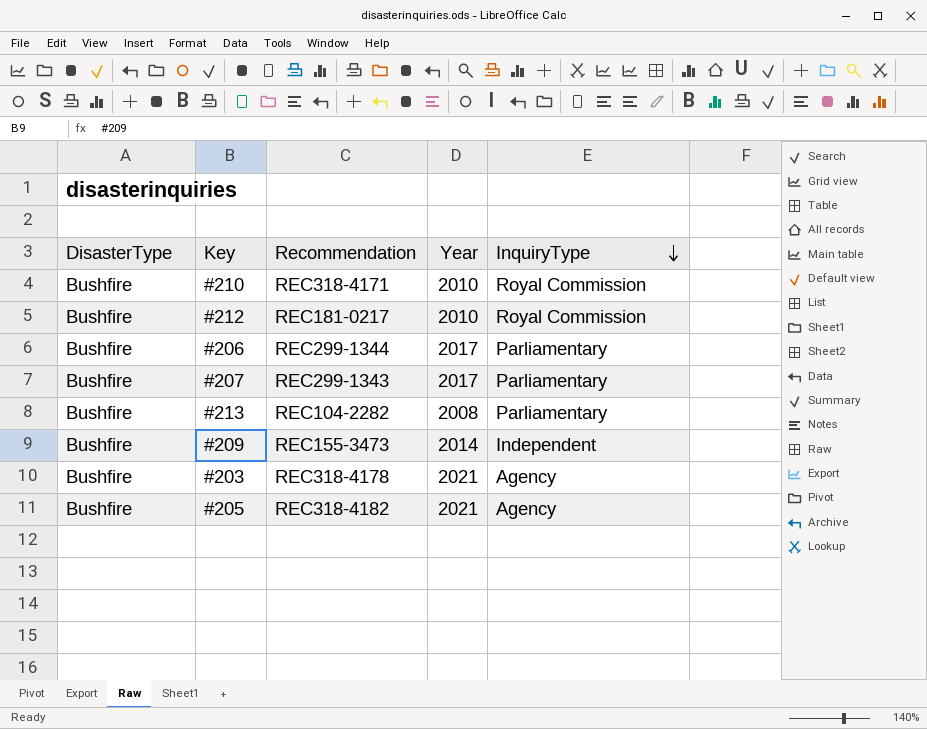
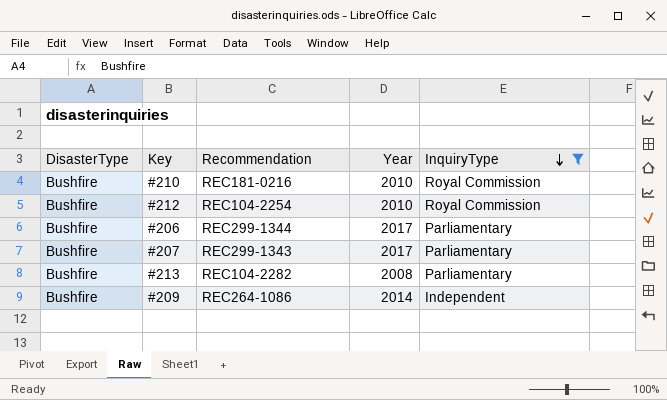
filter: none -> InquiryType != Agency
#210 | Recommendation: REC318-4171 -> REC181-0216
#212 | Recommendation: REC181-0217 -> REC104-2254
#209 | Recommendation: REC155-3473 -> REC264-1086

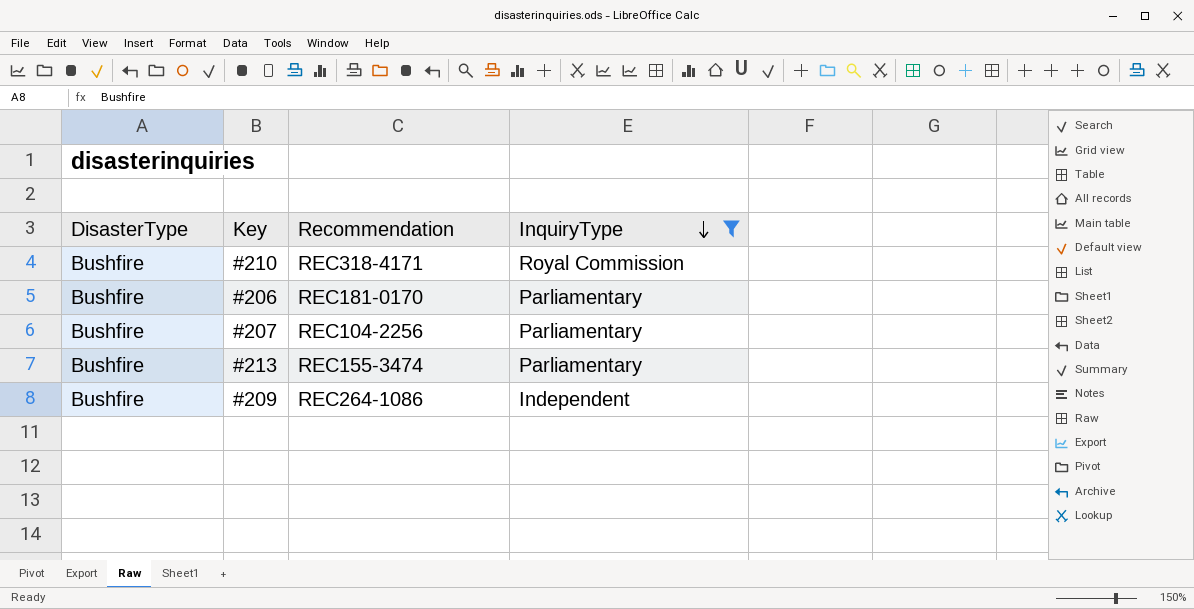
column Year | position: 4 -> none
row #212: Bushfire | REC104-2254 | 2010 | Royal Commission -> none
#210 | Recommendation: REC181-0216 -> REC318-4171
#206 | Recommendation: REC299-1344 -> REC181-0170
#207 | Recommendation: REC299-1343 -> REC104-2256
#213 | Recommendation: REC104-2282 -> REC155-3474

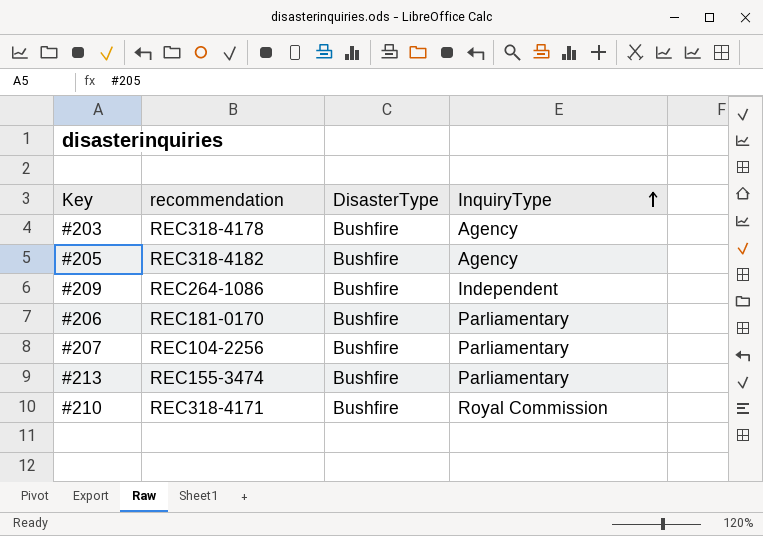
filter: InquiryType != Agency -> none
row order: InquiryType descending -> InquiryType ascending
column name: Recommendation -> recommendation
column DisasterType | position: 1 -> 3

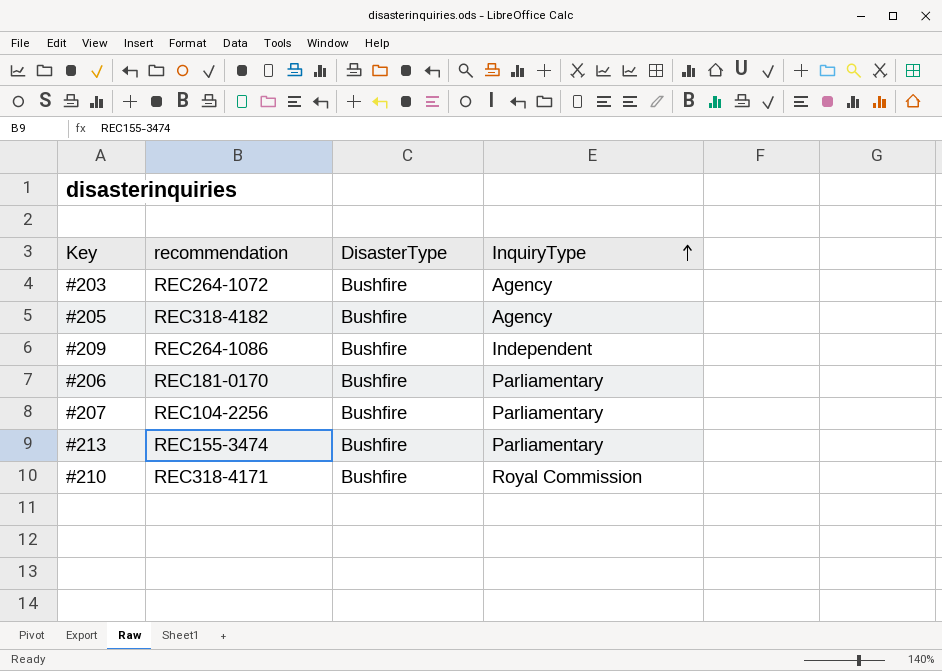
#203 | recommendation: REC318-4178 -> REC264-1072

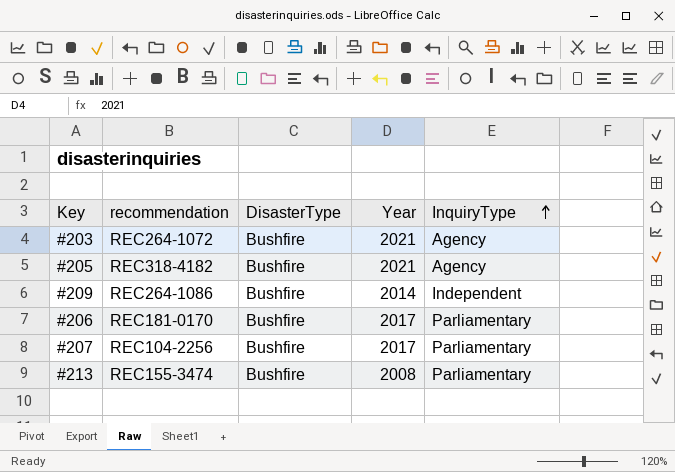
column Year | position: none -> 4
row #210: REC318-4171 | Bushfire | Royal Commission -> none

